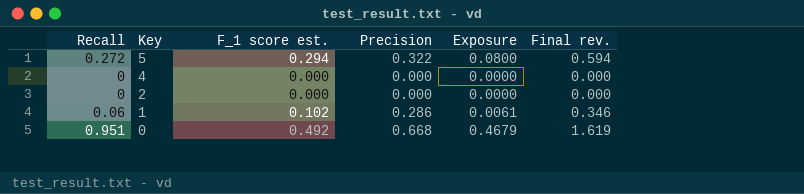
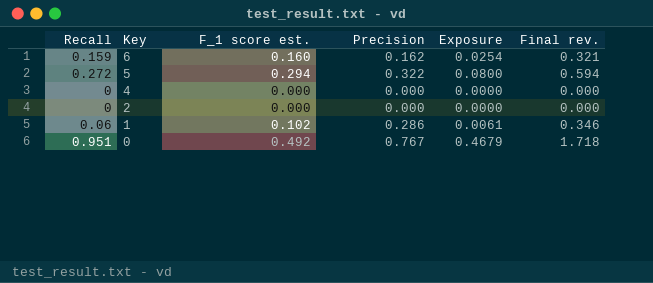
row 6: none -> 0.159 | 0.160 | 0.162 | 0.0254 | 0.321
0 | Precision: 0.668 -> 0.767
0 | Final rev.: 1.619 -> 1.718

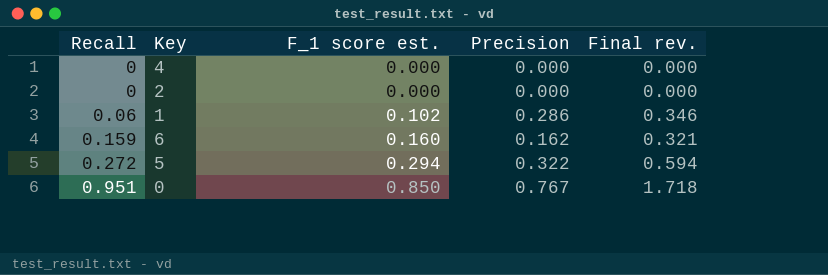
row order: Key descending -> Recall ascending
column Exposure | formula: [Recall] * [F_1 score est.] -> none
0 | F_1 score est.: 0.492 -> 0.850

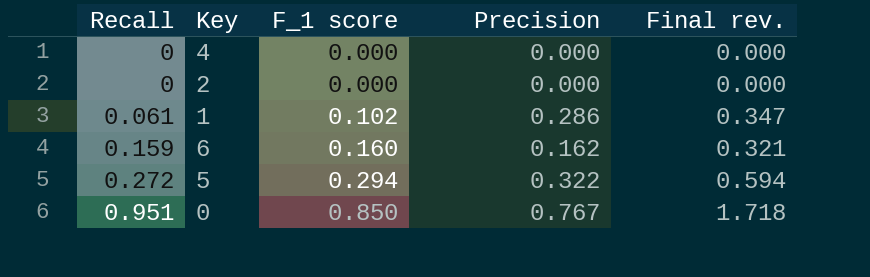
column name: F_1 score est. -> F_1 score
1 | Recall: 0.06 -> 0.061
1 | Final rev.: 0.346 -> 0.347

